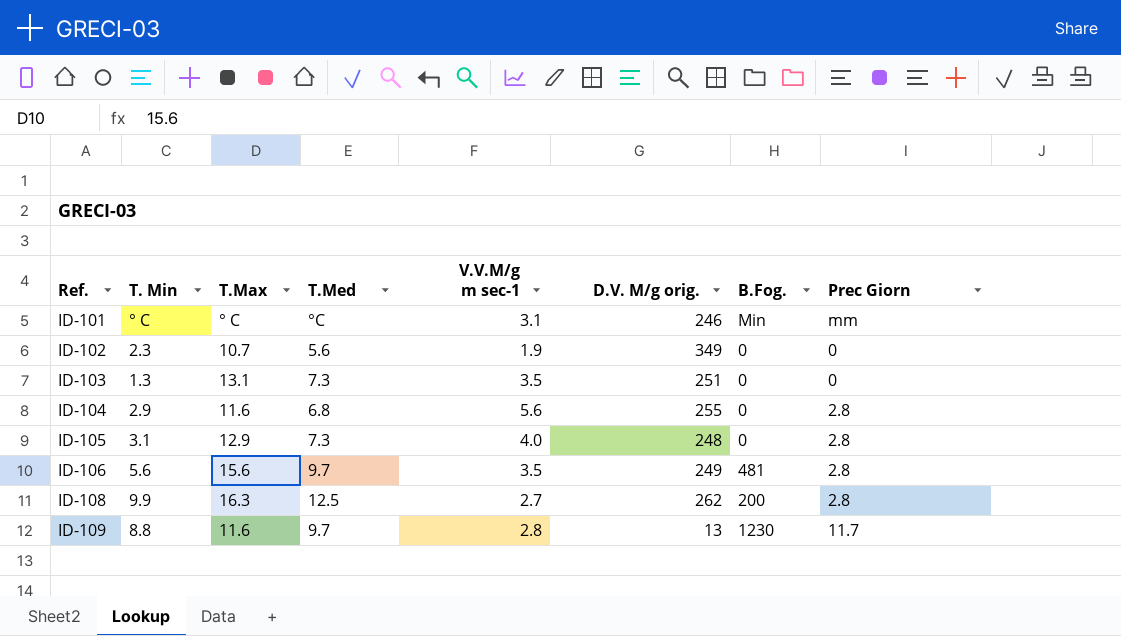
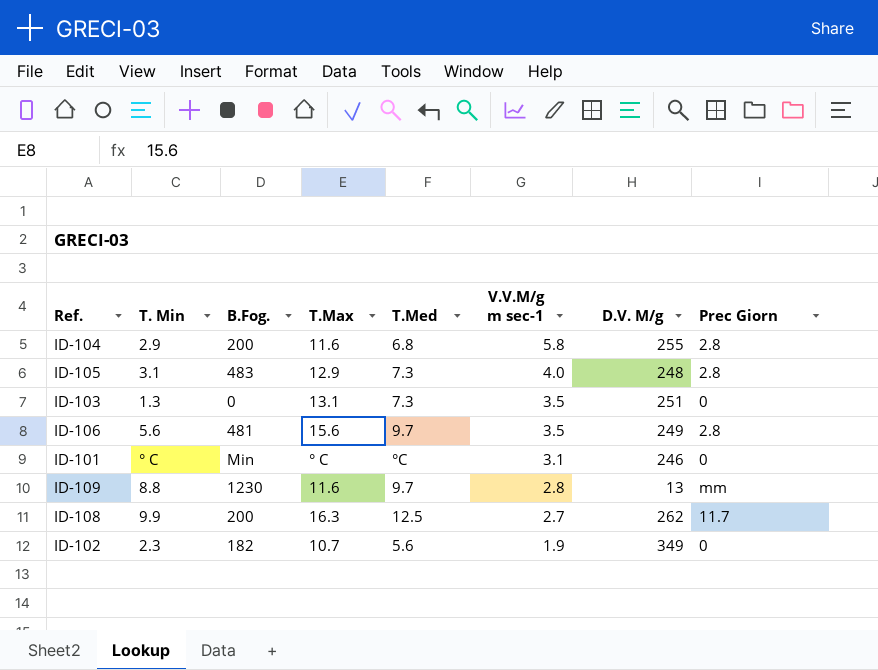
row order: Ref. ascending -> V.V.M/g m sec-1 descending
column B.Fog. | position: 7 -> 3
column name: D.V. M/g orig. -> D.V. M/g
ID-104 | B.Fog.: 0 -> 200
ID-104 | V.V.M/g m sec-1: 5.6 -> 5.8
ID-105 | B.Fog.: 0 -> 483
ID-101 | Prec Giorn: mm -> 0
ID-109 | Prec Giorn: 11.7 -> mm
ID-108 | Prec Giorn: 2.8 -> 11.7
ID-102 | B.Fog.: 0 -> 182

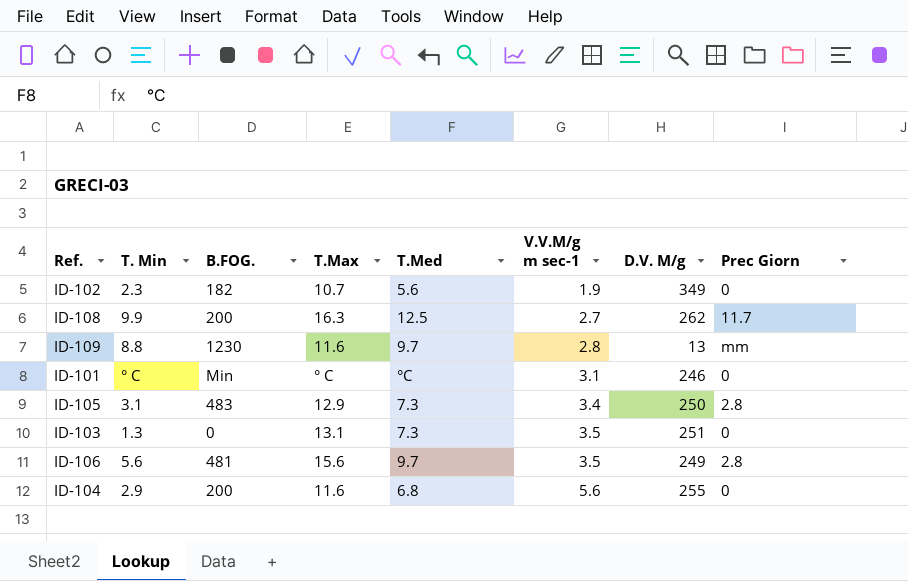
row order: V.V.M/g m sec-1 descending -> V.V.M/g m sec-1 ascending
column name: B.Fog. -> B.FOG.
ID-105 | V.V.M/g m sec-1: 4.0 -> 3.4
ID-105 | D.V. M/g: 248 -> 250
ID-104 | V.V.M/g m sec-1: 5.8 -> 5.6
ID-104 | Prec Giorn: 2.8 -> 0

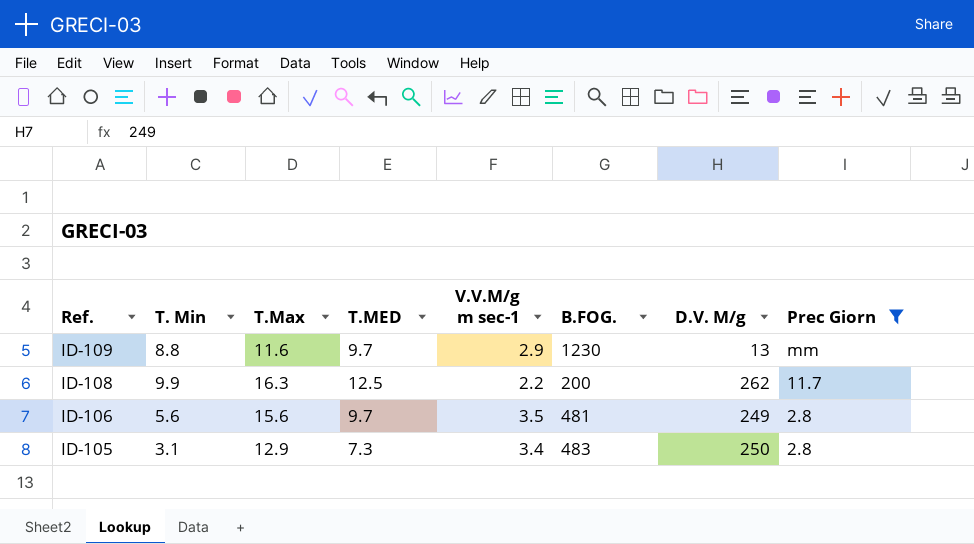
filter: none -> Prec Giorn != 0
row order: V.V.M/g m sec-1 ascending -> Ref. descending
column name: T.Med -> T.MED
column B.FOG. | position: 3 -> 6
ID-109 | V.V.M/g m sec-1: 2.8 -> 2.9
ID-108 | V.V.M/g m sec-1: 2.7 -> 2.2

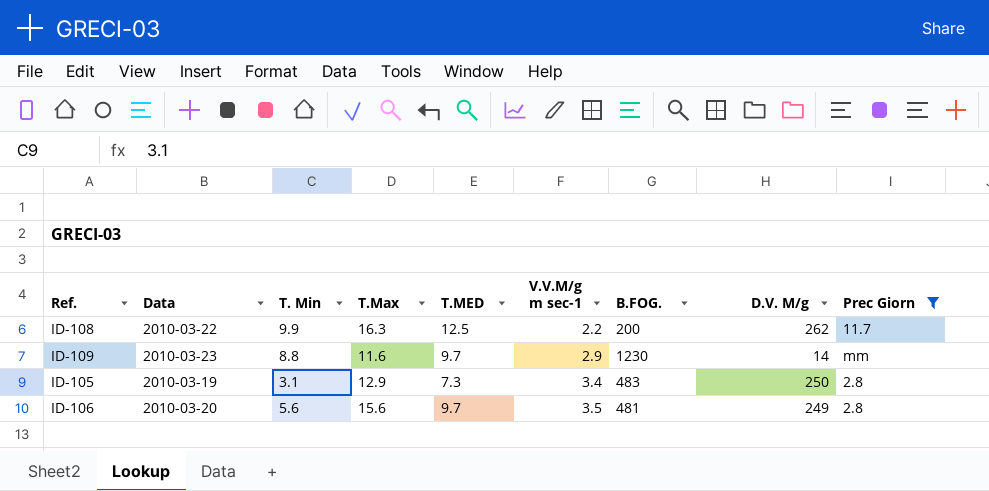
row order: Ref. descending -> V.V.M/g m sec-1 ascending
column Data | position: none -> 2
ID-109 | D.V. M/g: 13 -> 14

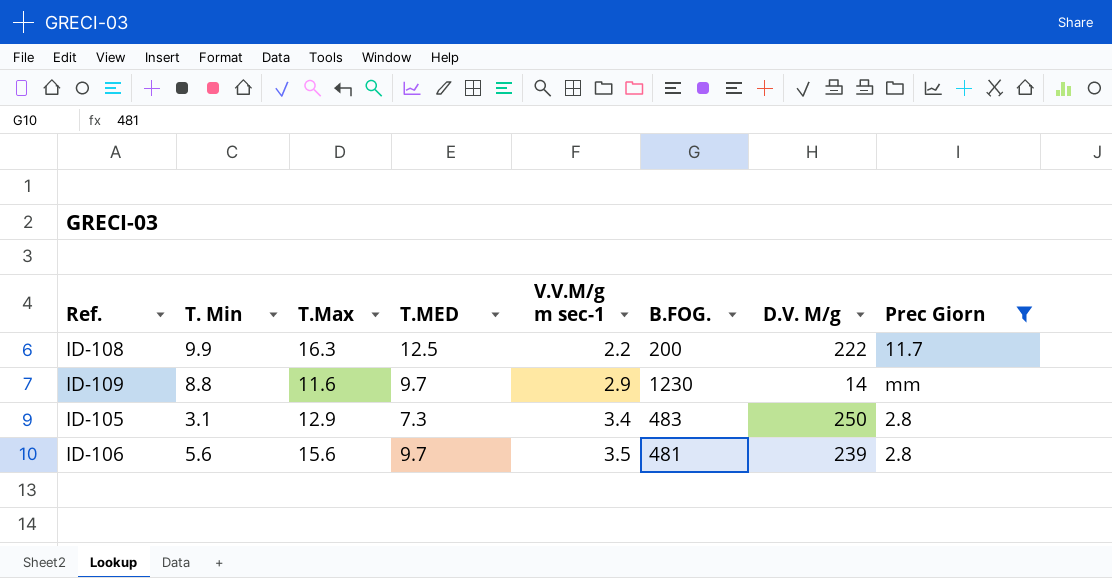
column Data | position: 2 -> none
ID-108 | D.V. M/g: 262 -> 222
ID-106 | D.V. M/g: 249 -> 239

